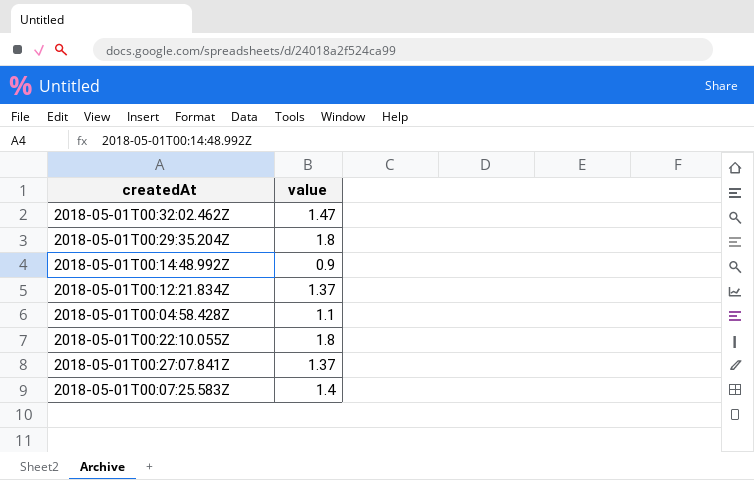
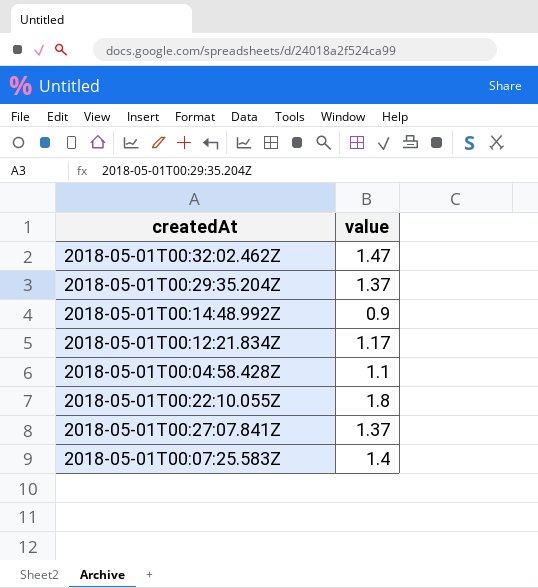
2018-05-01T00:29:35.204Z | value: 1.8 -> 1.37
2018-05-01T00:12:21.834Z | value: 1.37 -> 1.17

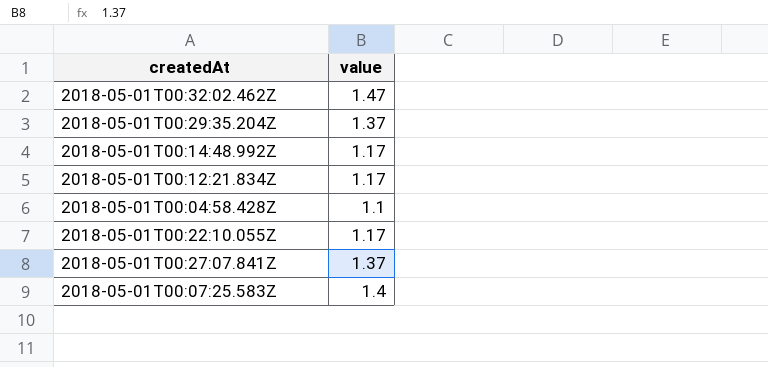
2018-05-01T00:14:48.992Z | value: 0.9 -> 1.17
2018-05-01T00:22:10.055Z | value: 1.8 -> 1.17

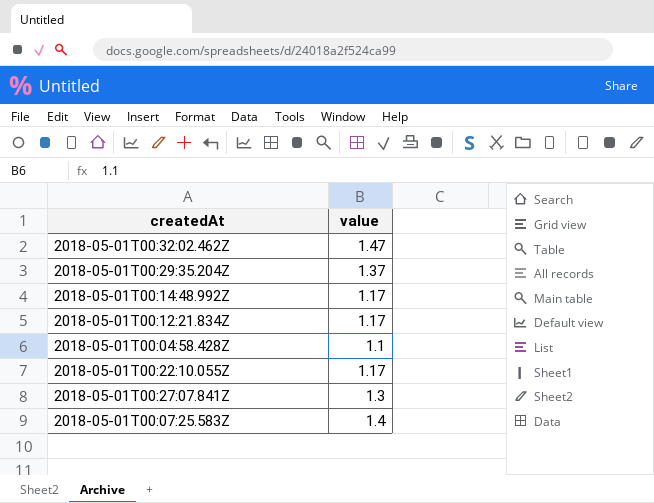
2018-05-01T00:27:07.841Z | value: 1.37 -> 1.3

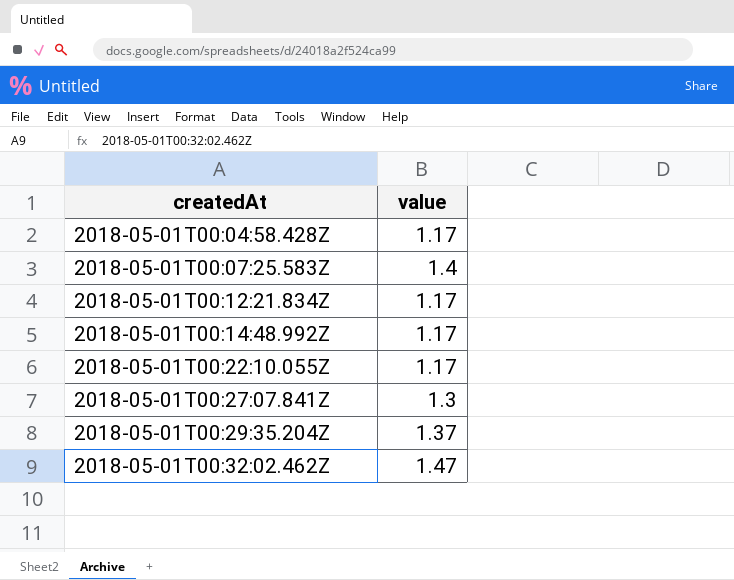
row order: none -> createdAt ascending
2018-05-01T00:04:58.428Z | value: 1.1 -> 1.17

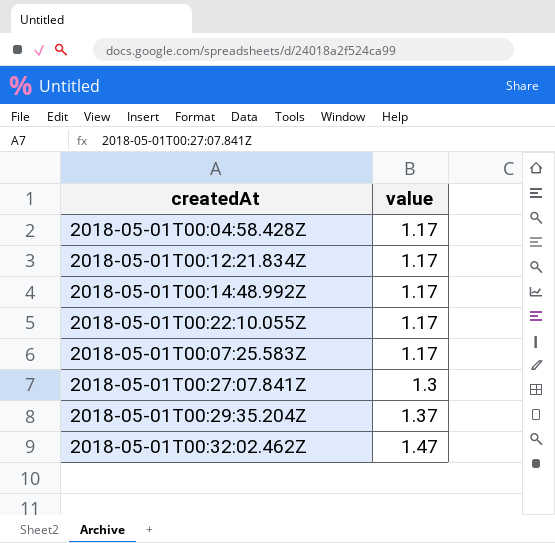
row order: createdAt ascending -> value ascending
2018-05-01T00:07:25.583Z | value: 1.4 -> 1.17

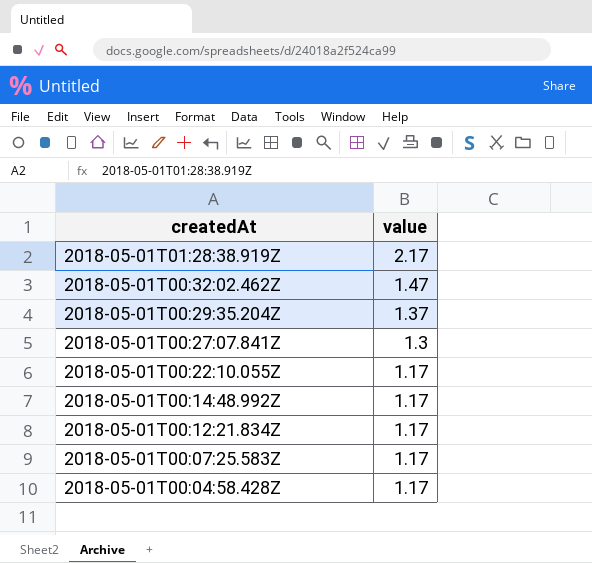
row order: value ascending -> createdAt descending
row 2018-05-01T01:28:38.919Z: none -> 2.17

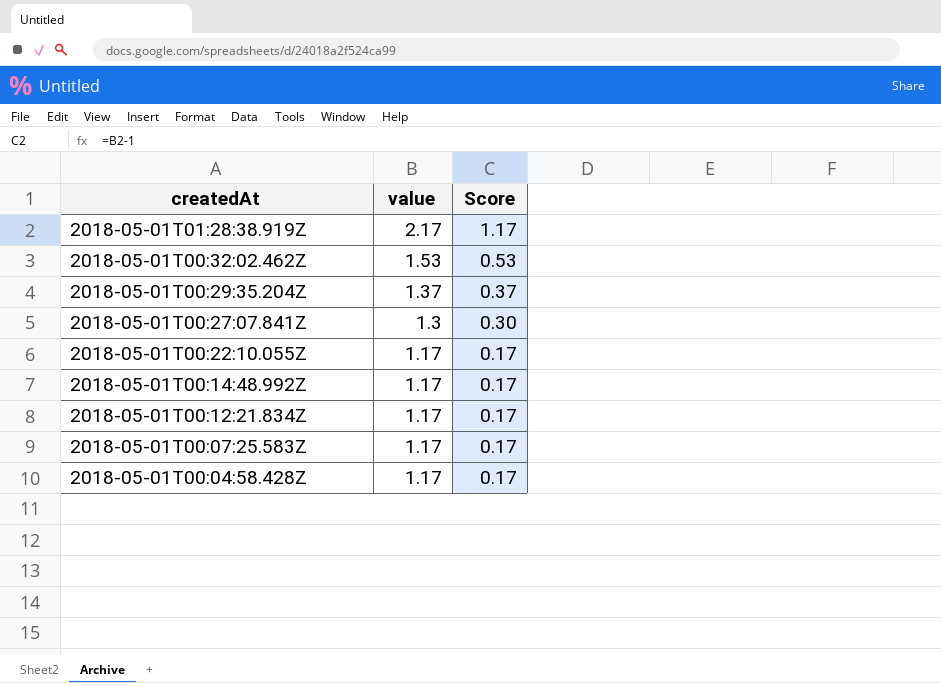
column Score | formula: none -> [value] - 1
2018-05-01T00:32:02.462Z | value: 1.47 -> 1.53

